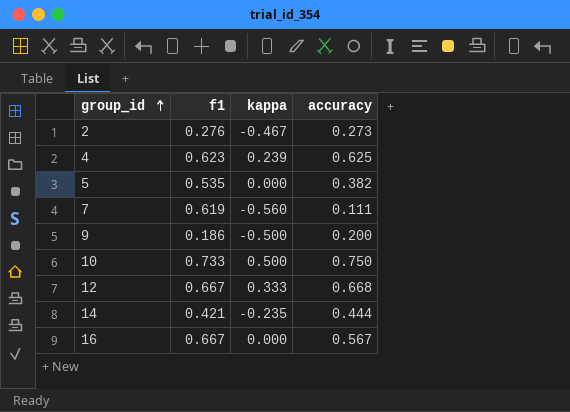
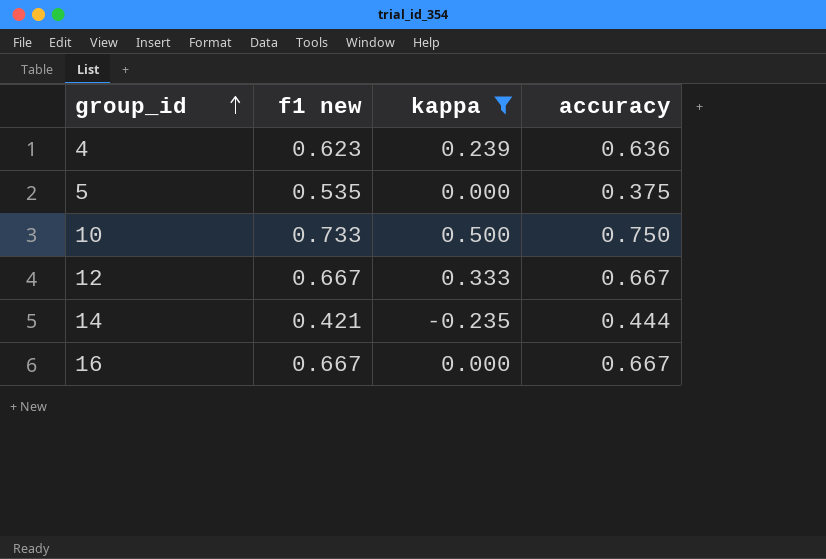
filter: none -> kappa >= -0.235
column name: f1 -> f1 new
4 | accuracy: 0.625 -> 0.636
5 | accuracy: 0.382 -> 0.375
12 | accuracy: 0.668 -> 0.667
16 | accuracy: 0.567 -> 0.667

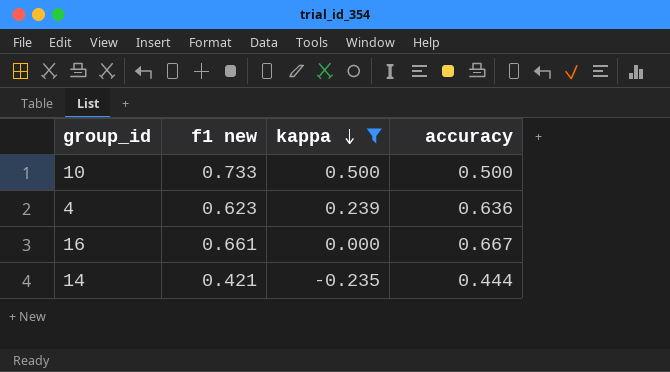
row order: group_id ascending -> kappa descending
row 5: 0.535 | 0.000 | 0.375 -> none
row 12: 0.667 | 0.333 | 0.667 -> none
10 | accuracy: 0.750 -> 0.500
16 | f1 new: 0.667 -> 0.661

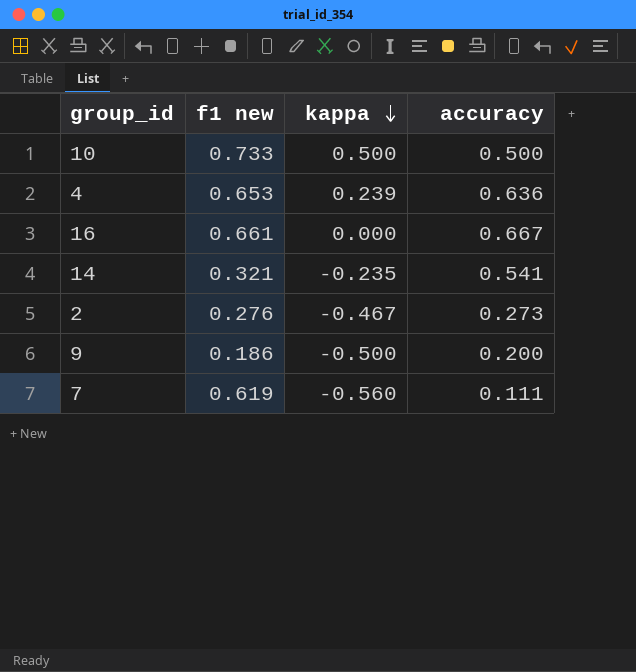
filter: kappa >= -0.235 -> none
4 | f1 new: 0.623 -> 0.653
14 | f1 new: 0.421 -> 0.321
14 | accuracy: 0.444 -> 0.541

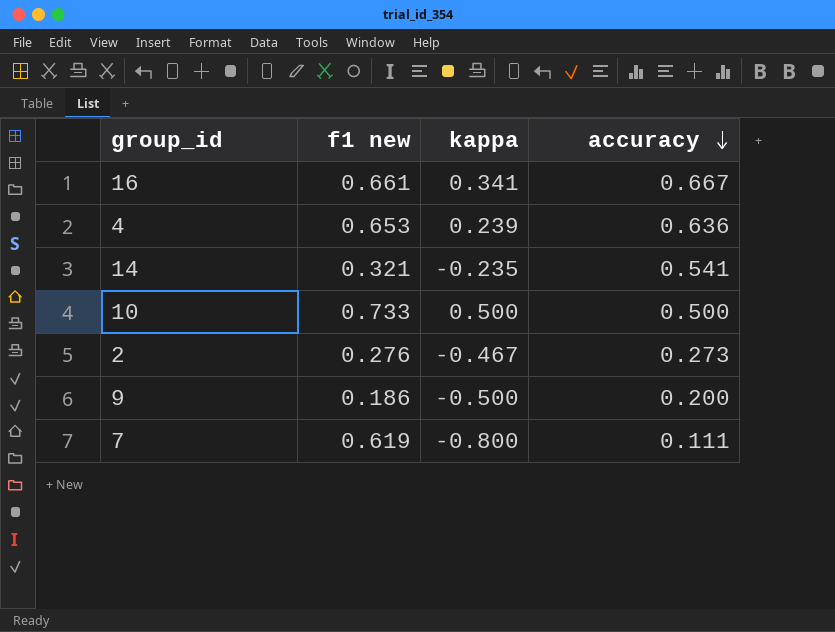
row order: kappa descending -> accuracy descending
16 | kappa: 0.000 -> 0.341
7 | kappa: -0.560 -> -0.800

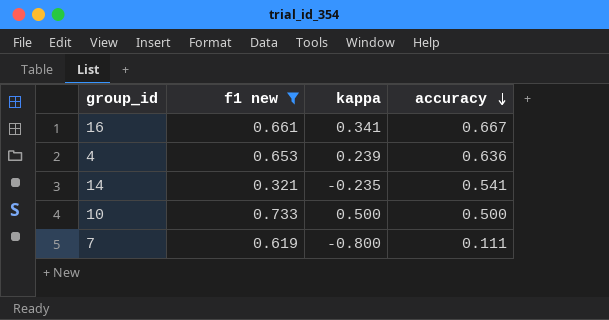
filter: none -> f1 new >= 0.321

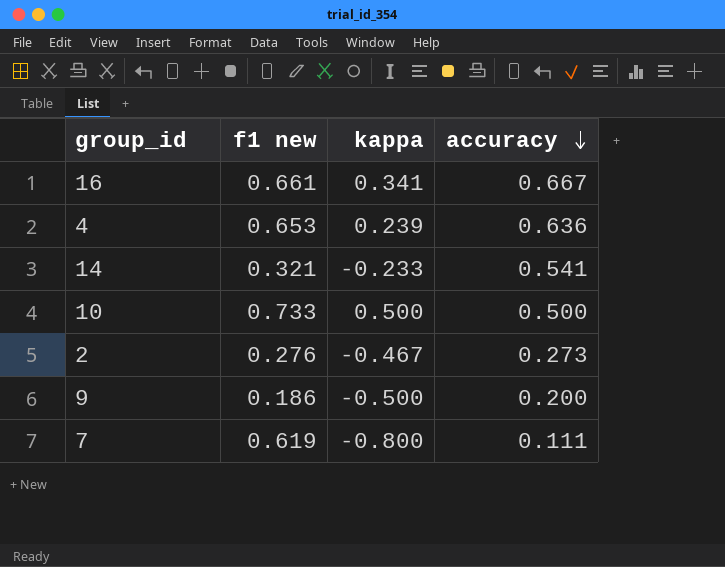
filter: f1 new >= 0.321 -> none
14 | kappa: -0.235 -> -0.233

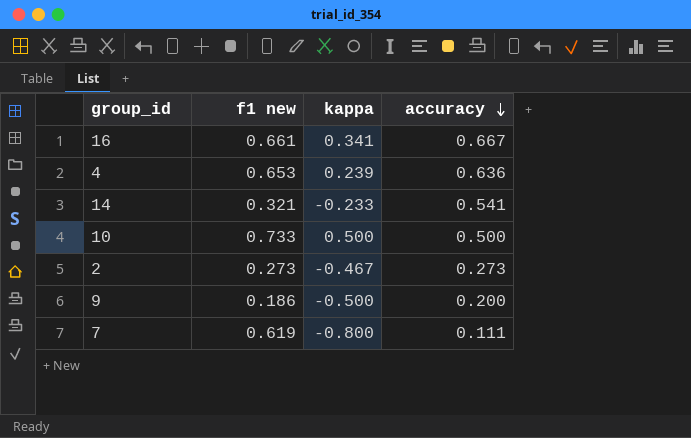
2 | f1 new: 0.276 -> 0.273

